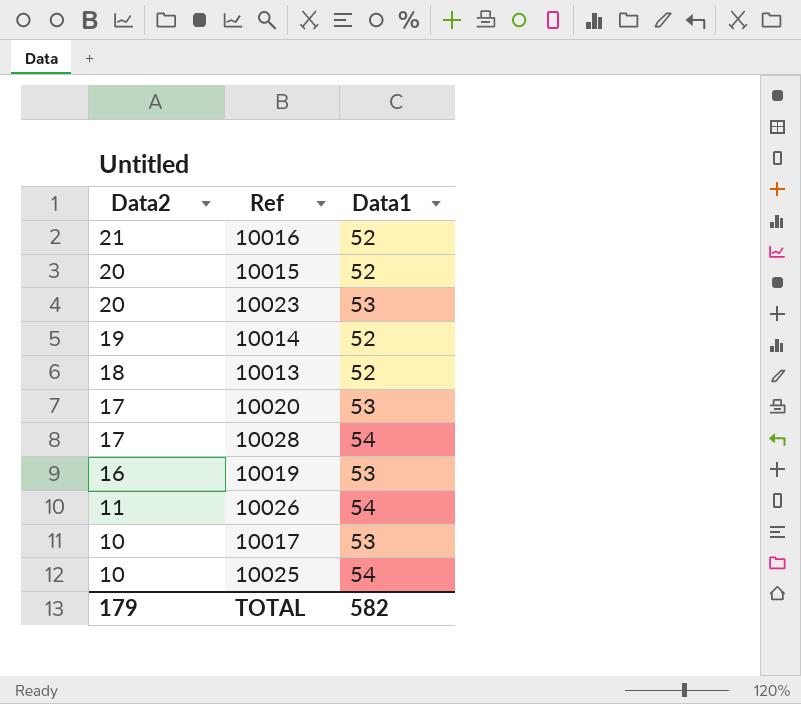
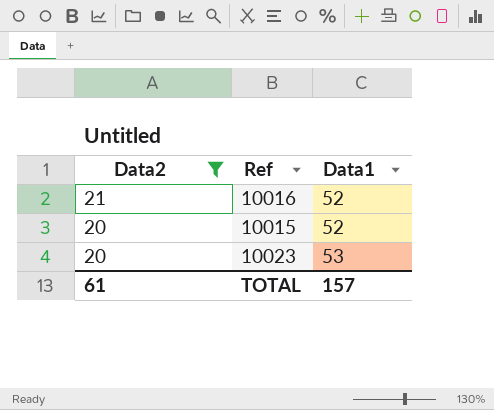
filter: none -> Data2 >= 20
TOTAL | Data2: 179 -> 61
TOTAL | Data1: 582 -> 157

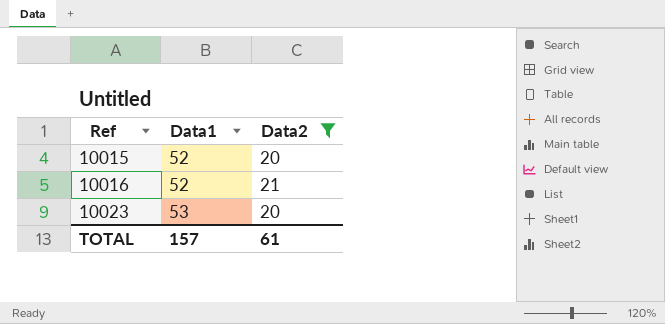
row order: Data2 descending -> Ref ascending
column Data2 | position: 1 -> 3

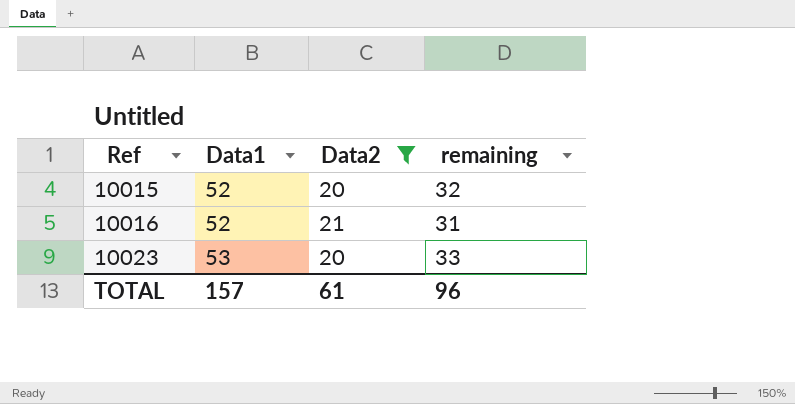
column remaining | formula: none -> [Data1] - [Data2]

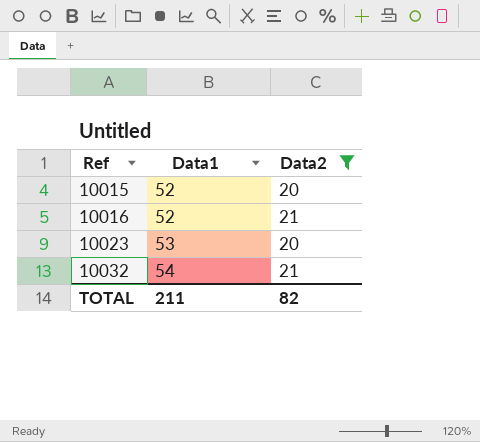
column remaining | formula: [Data1] - [Data2] -> none
row 10032: none -> 54 | 21
TOTAL | Data1: 157 -> 211
TOTAL | Data2: 61 -> 82

